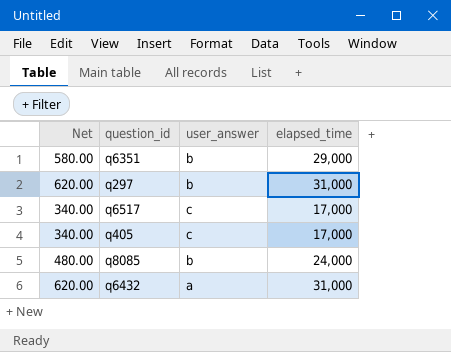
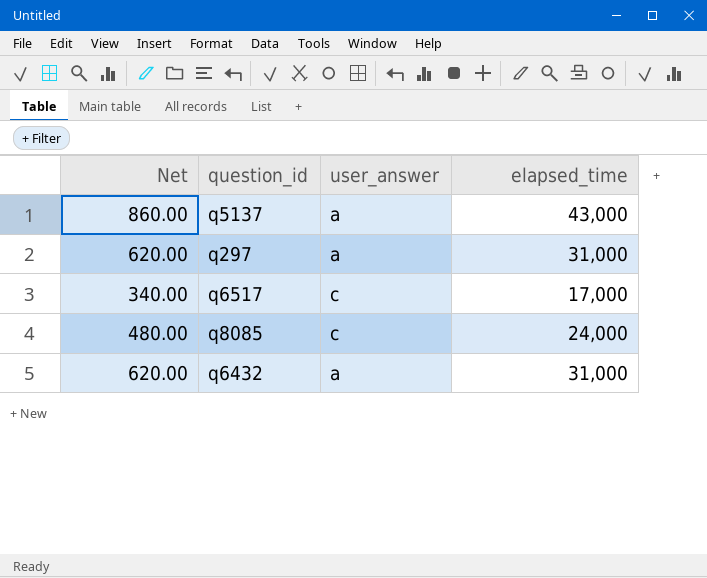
row q6351: 580.00 | b | 29,000 -> none
row q405: 340.00 | c | 17,000 -> none
row q5137: none -> 860.00 | a | 43,000
q297 | user_answer: b -> a
q8085 | user_answer: b -> c

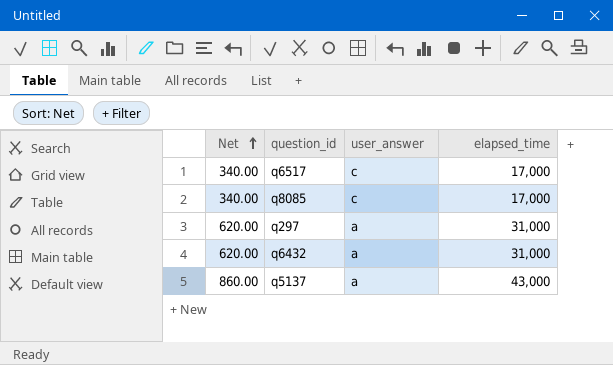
row order: none -> Net ascending
q8085 | Net: 480.00 -> 340.00
q8085 | elapsed_time: 24,000 -> 17,000

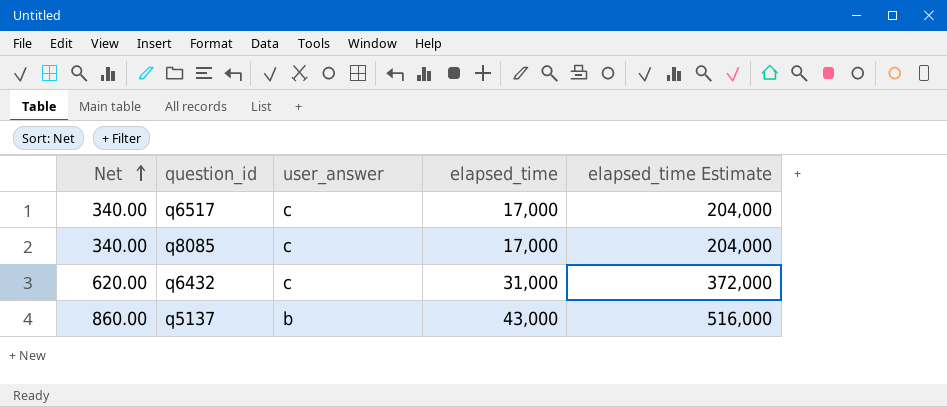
column elapsed_time Estimate | formula: none -> [elapsed_time] * 12
row q297: 620.00 | a | 31,000 -> none
q6432 | user_answer: a -> c
q5137 | user_answer: a -> b

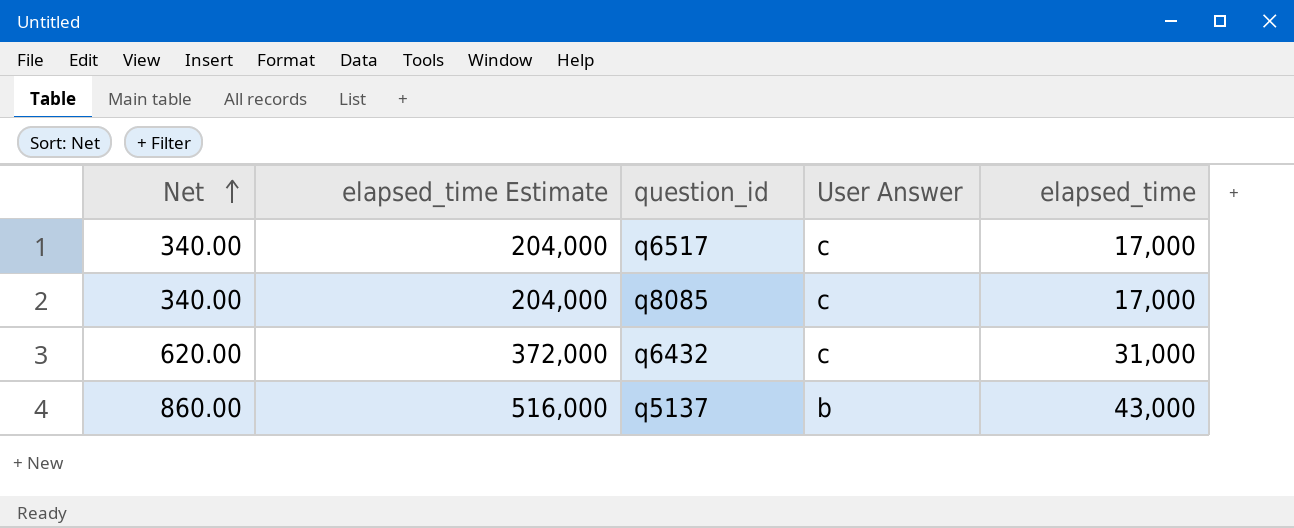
column elapsed_time Estimate | position: 5 -> 2
column name: user_answer -> User Answer

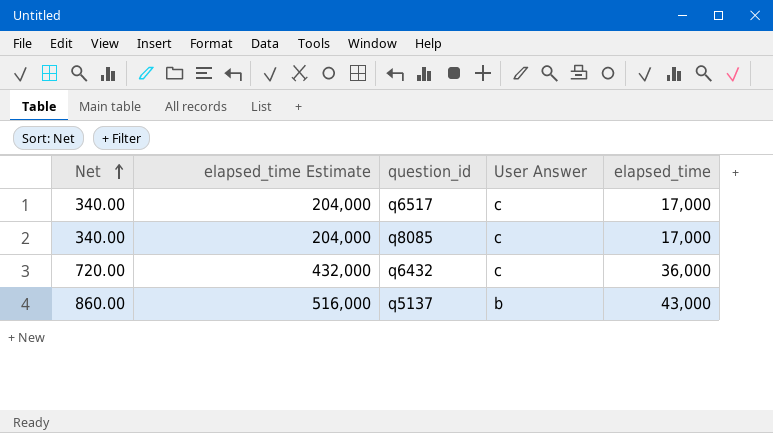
q6432 | Net: 620.00 -> 720.00
q6432 | elapsed_time Estimate: 372,000 -> 432,000
q6432 | elapsed_time: 31,000 -> 36,000

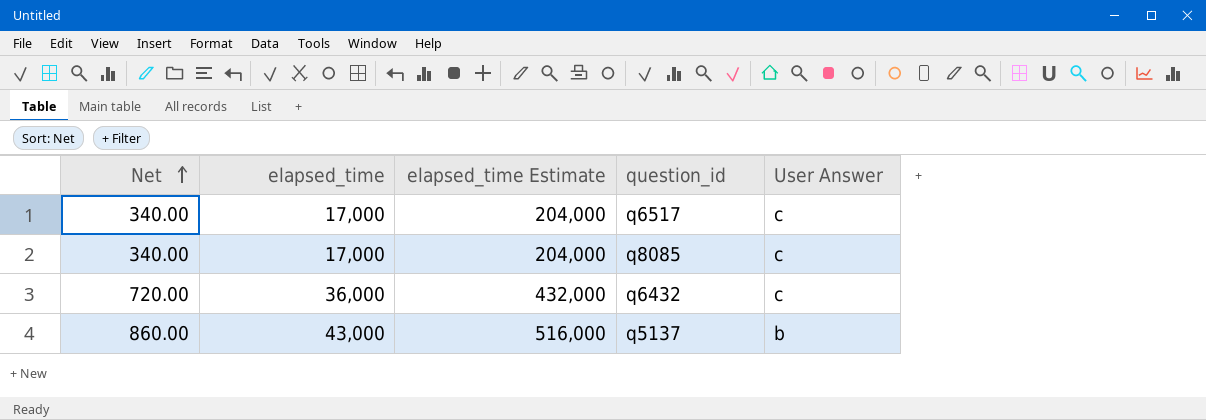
column elapsed_time | position: 5 -> 2

